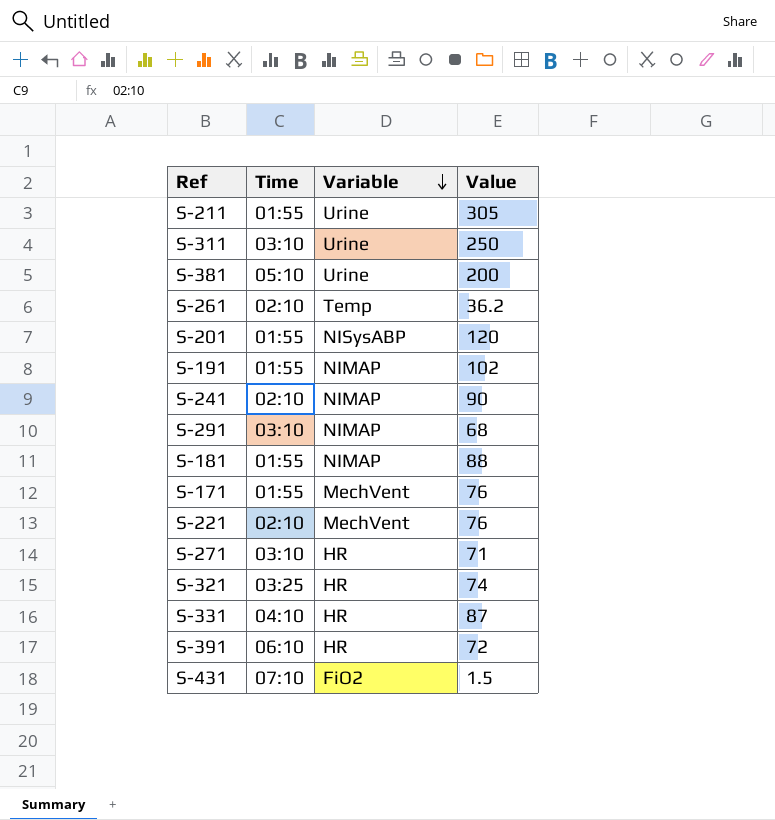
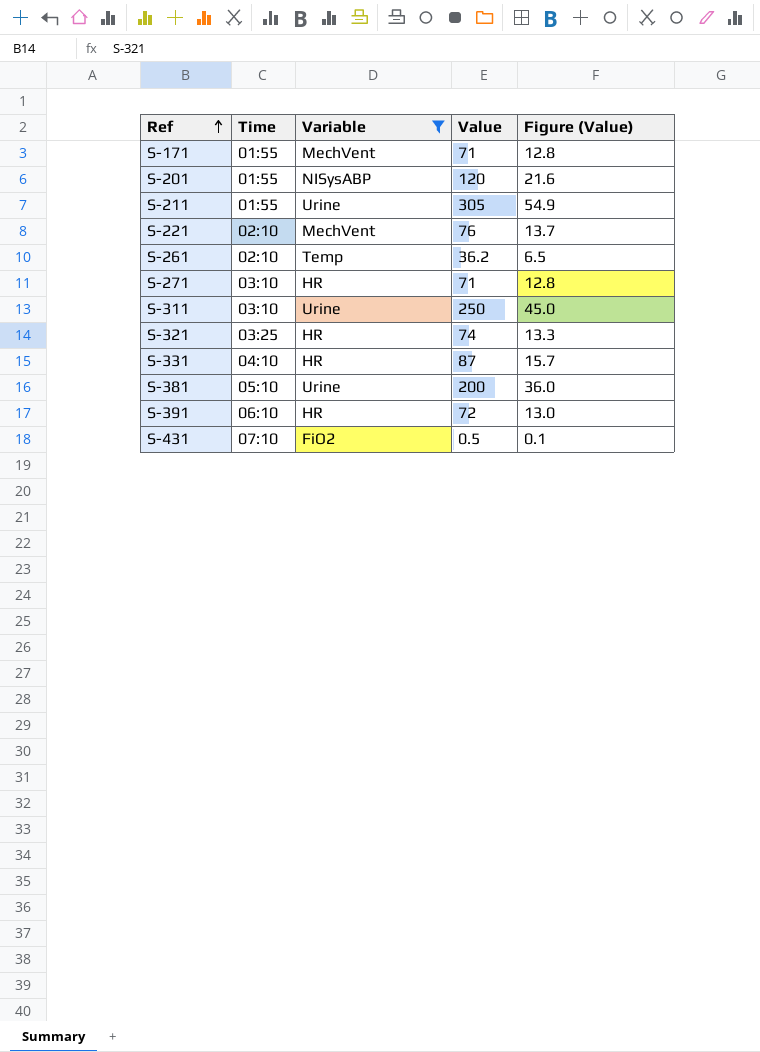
filter: none -> Variable != NIMAP
row order: Variable descending -> Ref ascending
column Figure (Value) | formula: none -> [Value] * 0.18
S-171 | Value: 76 -> 71
S-431 | Value: 1.5 -> 0.5

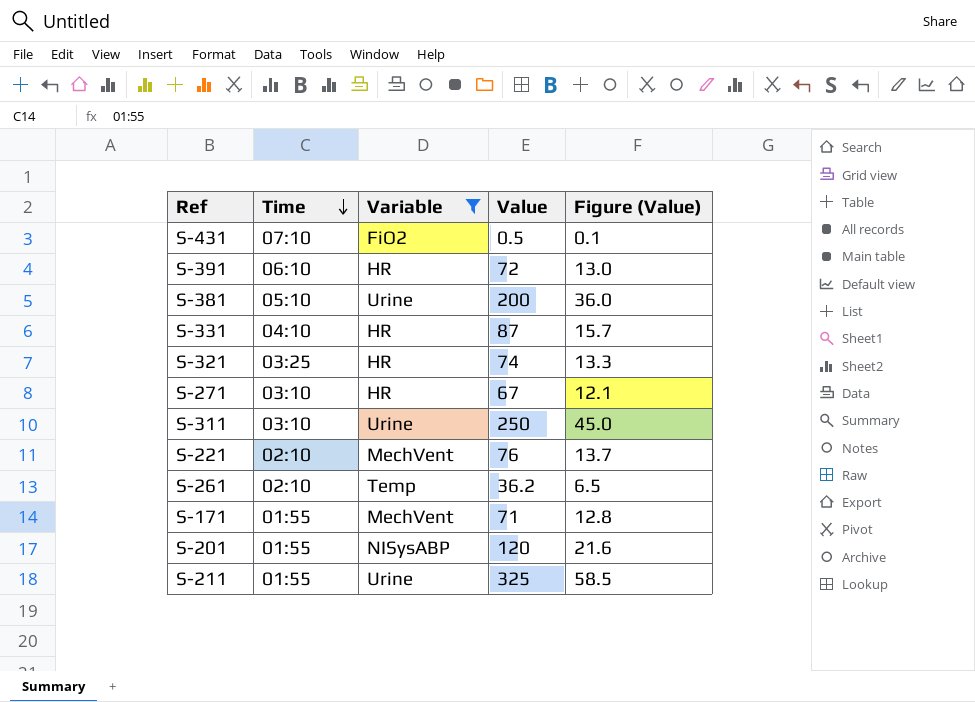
row order: Ref ascending -> Time descending
S-271 | Value: 71 -> 67
S-271 | Figure (Value): 12.8 -> 12.1
S-211 | Value: 305 -> 325
S-211 | Figure (Value): 54.9 -> 58.5

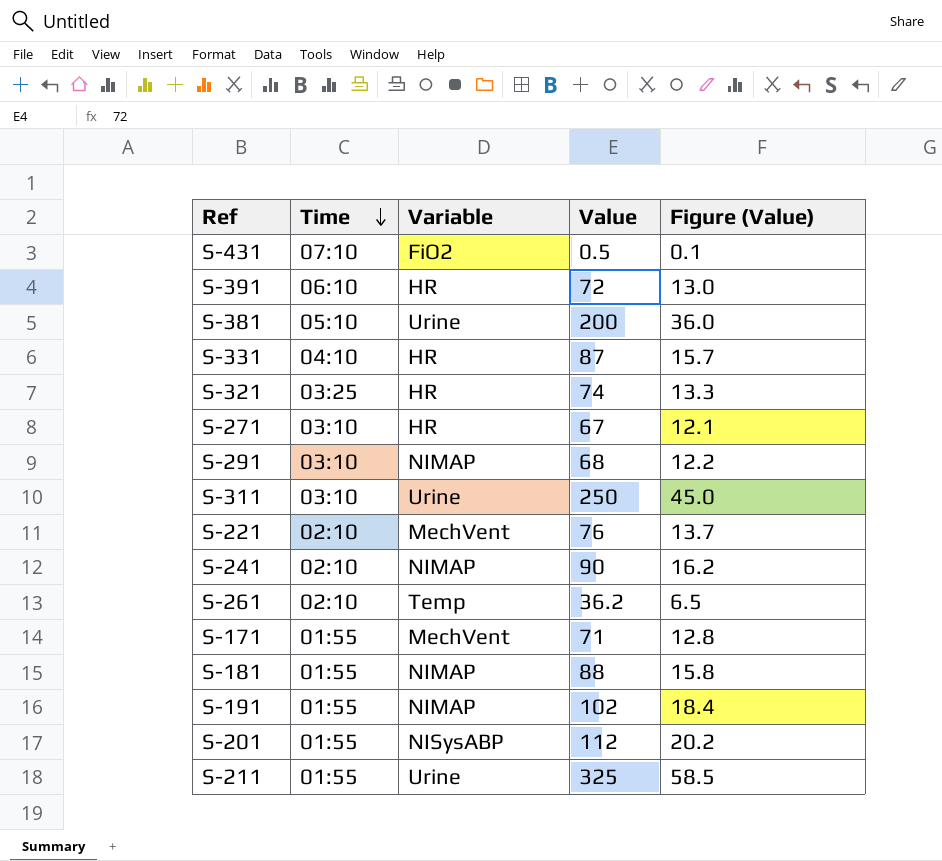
filter: Variable != NIMAP -> none
S-201 | Value: 120 -> 112
S-201 | Figure (Value): 21.6 -> 20.2

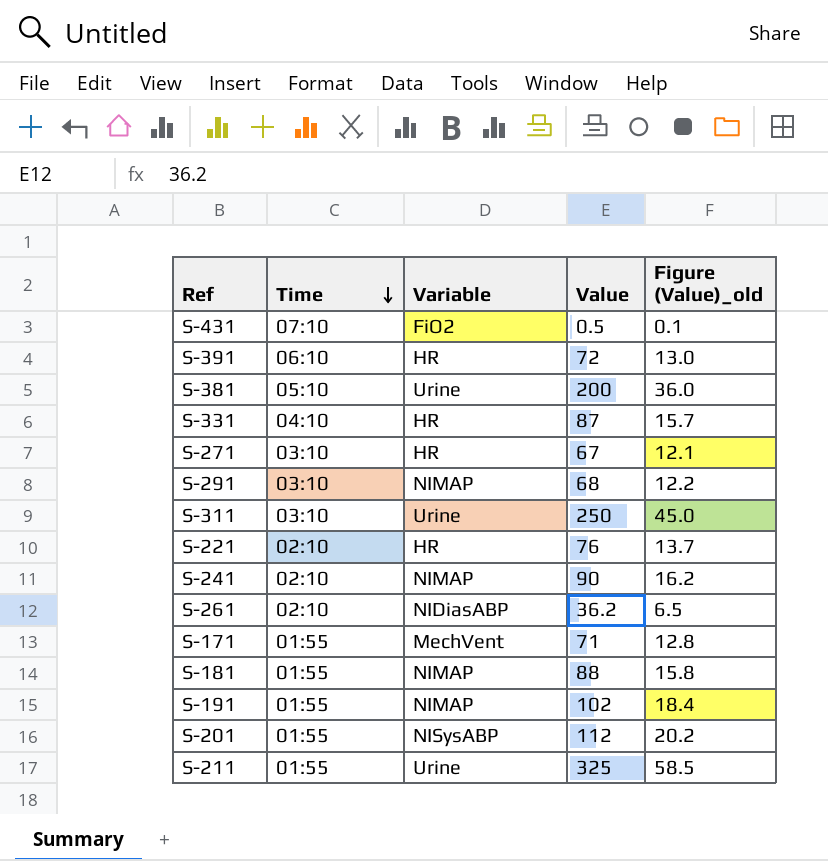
column name: Figure (Value) -> Figure (Value)_old
row S-321: 03:25 | HR | 74 | 13.3 -> none
S-221 | Variable: MechVent -> HR
S-261 | Variable: Temp -> NIDiasABP

